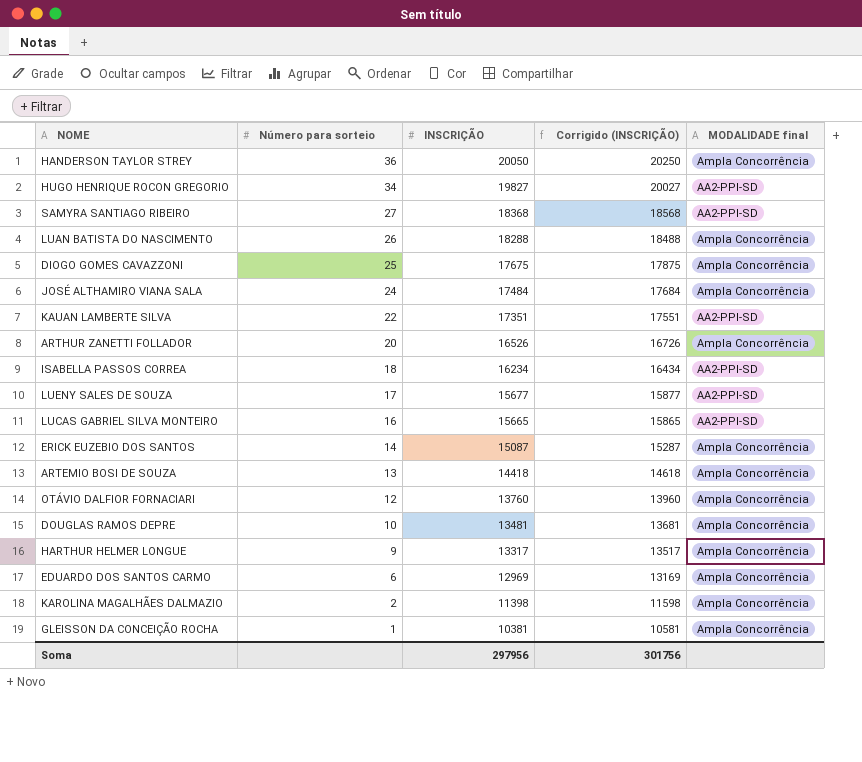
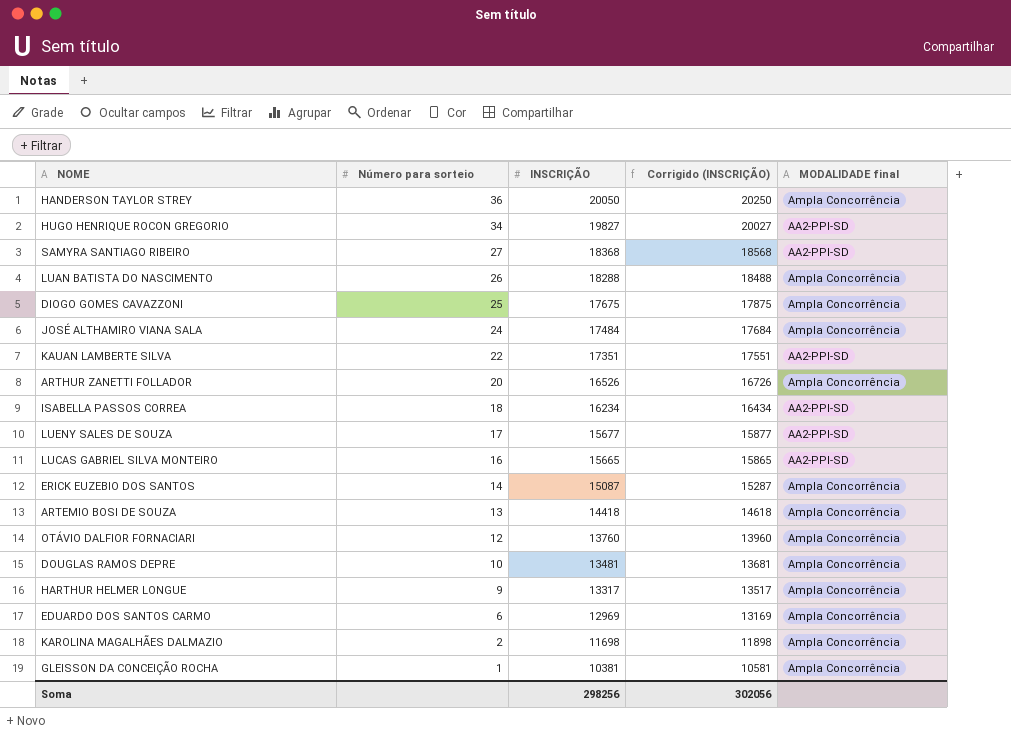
KAROLINA MAGALHÃES DALMAZIO | INSCRIÇÃO: 11398 -> 11698
KAROLINA MAGALHÃES DALMAZIO | Corrigido (INSCRIÇÃO): 11598 -> 11898
Soma | INSCRIÇÃO: 297956 -> 298256
Soma | Corrigido (INSCRIÇÃO): 301756 -> 302056

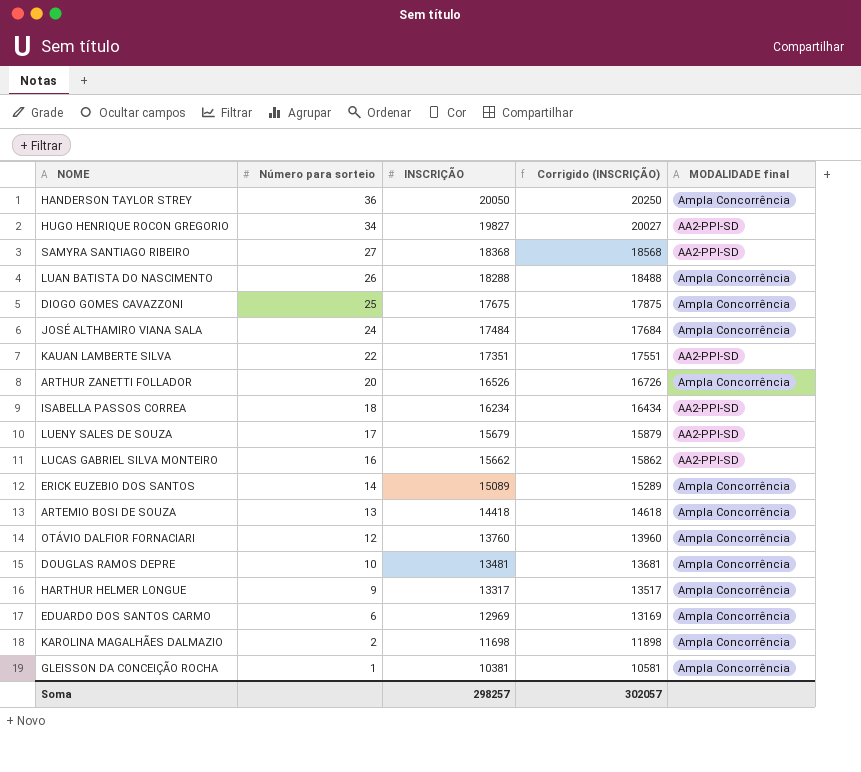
LUENY SALES DE SOUZA | INSCRIÇÃO: 15677 -> 15679
LUENY SALES DE SOUZA | Corrigido (INSCRIÇÃO): 15877 -> 15879
LUCAS GABRIEL SILVA MONTEIRO | INSCRIÇÃO: 15665 -> 15662
LUCAS GABRIEL SILVA MONTEIRO | Corrigido (INSCRIÇÃO): 15865 -> 15862
ERICK EUZEBIO DOS SANTOS | INSCRIÇÃO: 15087 -> 15089
ERICK EUZEBIO DOS SANTOS | Corrigido (INSCRIÇÃO): 15287 -> 15289
Soma | INSCRIÇÃO: 298256 -> 298257
Soma | Corrigido (INSCRIÇÃO): 302056 -> 302057

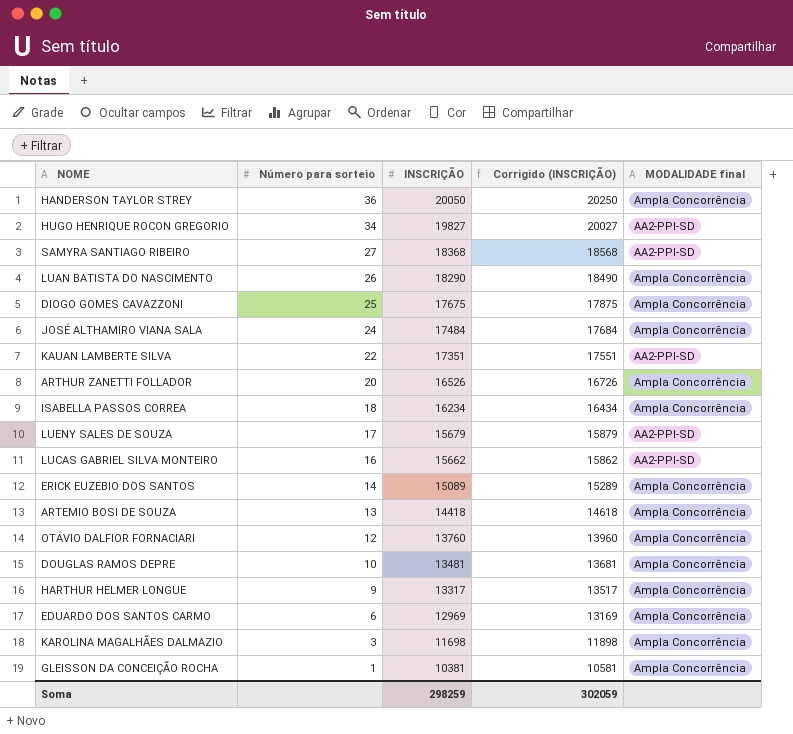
LUAN BATISTA DO NASCIMENTO | INSCRIÇÃO: 18288 -> 18290
LUAN BATISTA DO NASCIMENTO | Corrigido (INSCRIÇÃO): 18488 -> 18490
ISABELLA PASSOS CORREA | MODALIDADE final: AA2-PPI-SD -> Ampla Concorrência
KAROLINA MAGALHÃES DALMAZIO | Número para sorteio: 2 -> 3
Soma | INSCRIÇÃO: 298257 -> 298259
Soma | Corrigido (INSCRIÇÃO): 302057 -> 302059

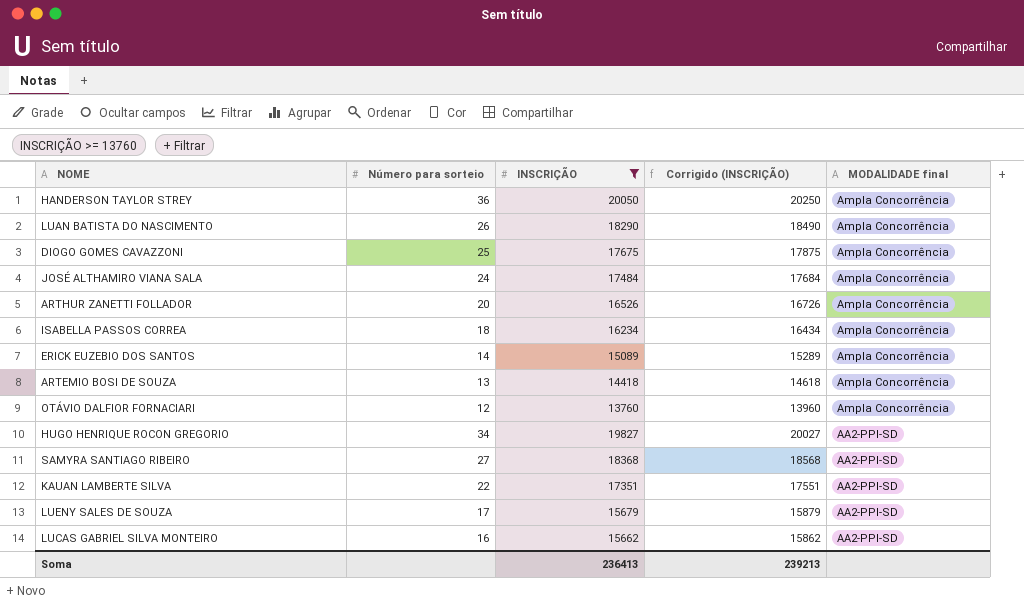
filter: none -> INSCRIÇÃO >= 13760
row order: Número para sorteio descending -> MODALIDADE final descending
Soma | INSCRIÇÃO: 298259 -> 236413
Soma | Corrigido (INSCRIÇÃO): 302059 -> 239213

